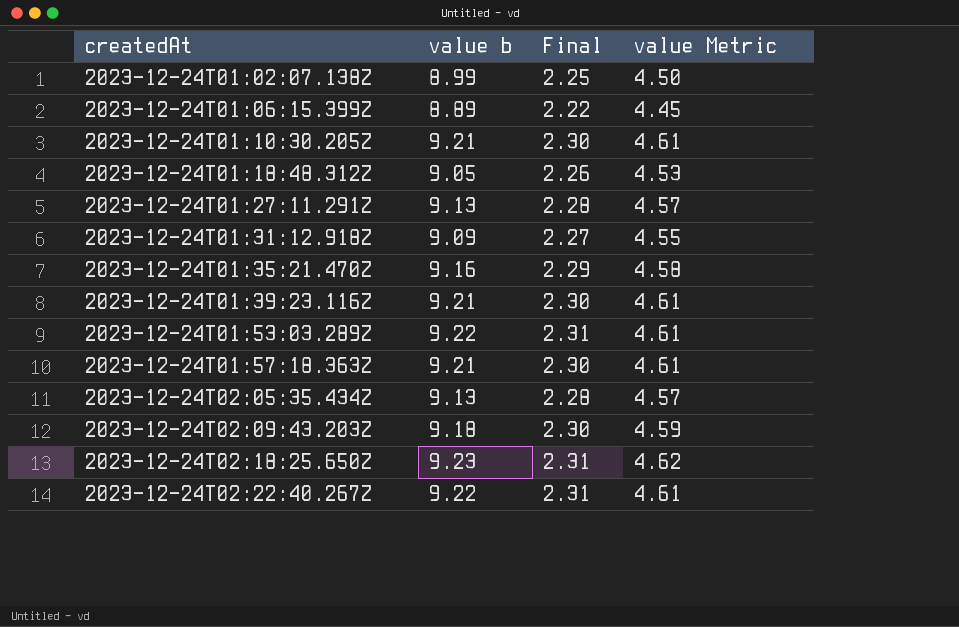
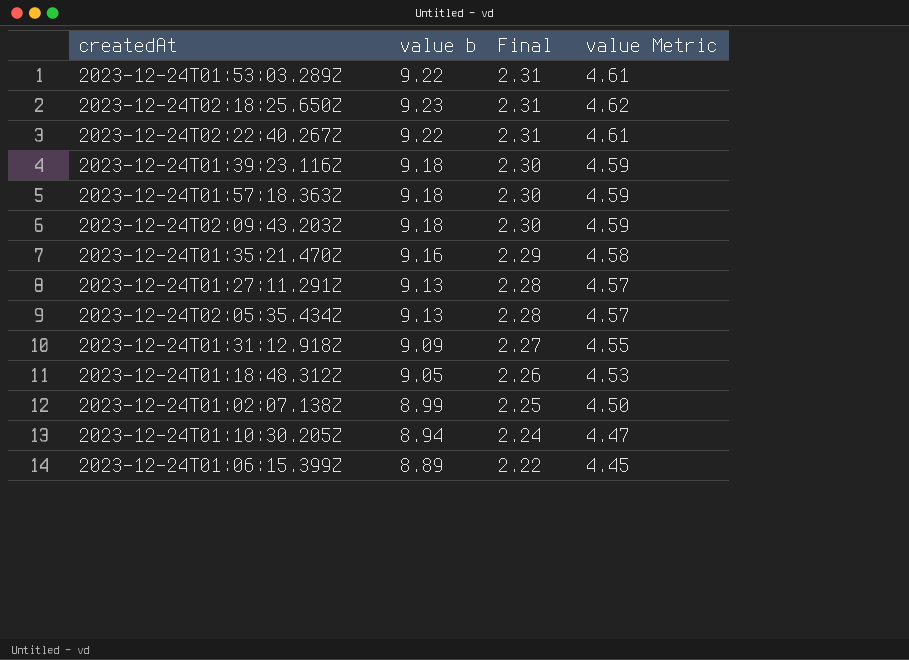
row order: createdAt ascending -> Final descending
2023-12-24T01:39:23.116Z | value b: 9.21 -> 9.18
2023-12-24T01:39:23.116Z | value Metric: 4.61 -> 4.59
2023-12-24T01:57:18.363Z | value b: 9.21 -> 9.18
2023-12-24T01:57:18.363Z | value Metric: 4.61 -> 4.59
2023-12-24T01:10:30.205Z | value b: 9.21 -> 8.94
2023-12-24T01:10:30.205Z | Final: 2.30 -> 2.24
2023-12-24T01:10:30.205Z | value Metric: 4.61 -> 4.47

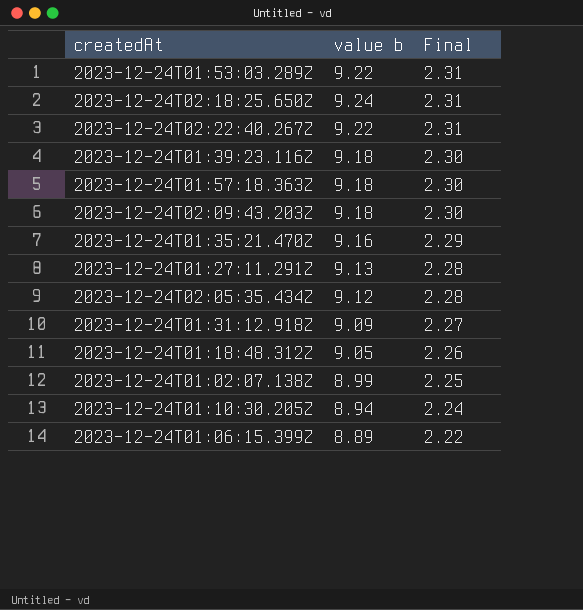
column value Metric | formula: [value b] * 0.5 -> none
2023-12-24T02:18:25.650Z | value b: 9.23 -> 9.24
2023-12-24T02:05:35.434Z | value b: 9.13 -> 9.12

